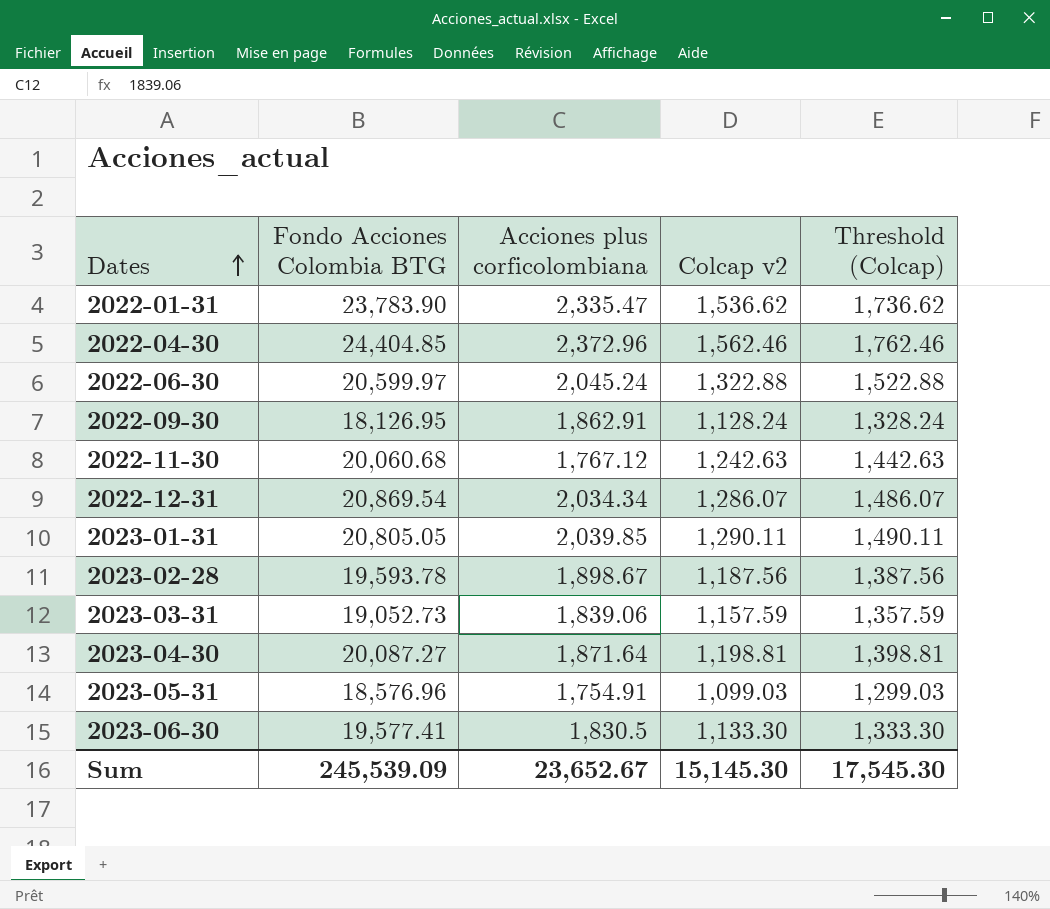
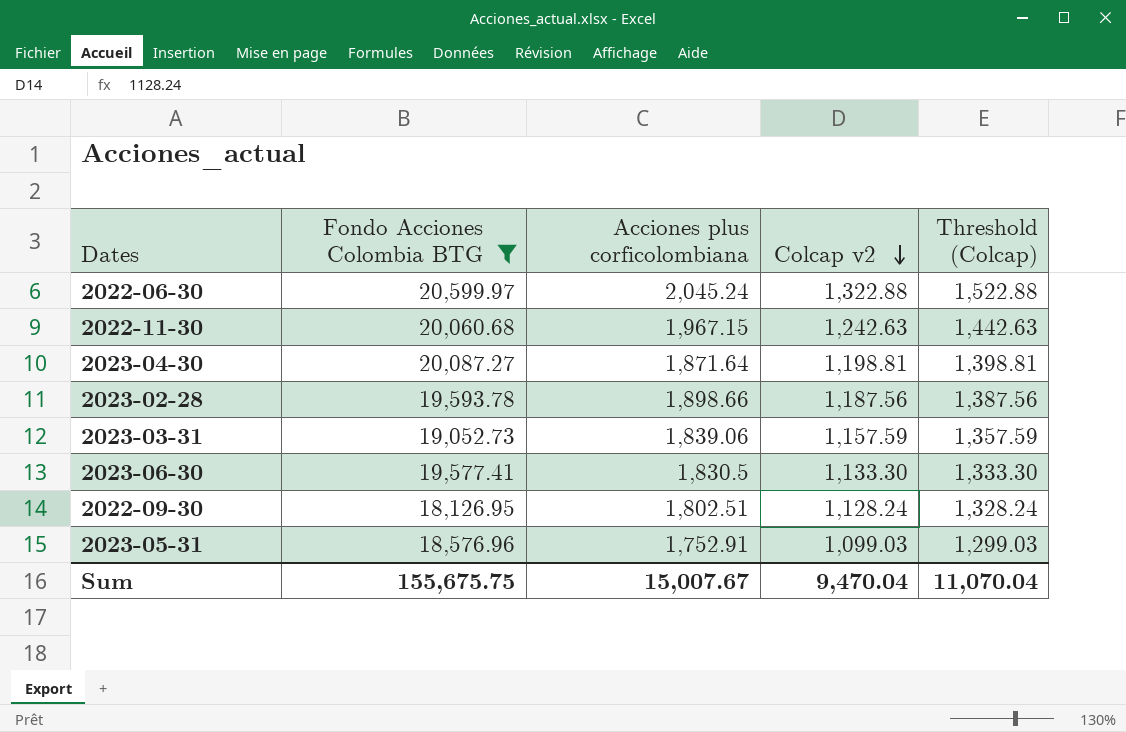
filter: none -> Fondo Acciones Colombia BTG <= 20,599.97
row order: Dates ascending -> Colcap v2 descending
2022-11-30 | Acciones plus corficolombiana: 1,767.12 -> 1,967.15
2023-02-28 | Acciones plus corficolombiana: 1,898.67 -> 1,898.66
2022-09-30 | Acciones plus corficolombiana: 1,862.91 -> 1,802.51
2023-05-31 | Acciones plus corficolombiana: 1,754.91 -> 1,752.91
Sum | Fondo Acciones Colombia BTG: 245,539.09 -> 155,675.75
Sum | Acciones plus corficolombiana: 23,652.67 -> 15,007.67
Sum | Colcap v2: 15,145.30 -> 9,470.04
Sum | Threshold (Colcap): 17,545.30 -> 11,070.04

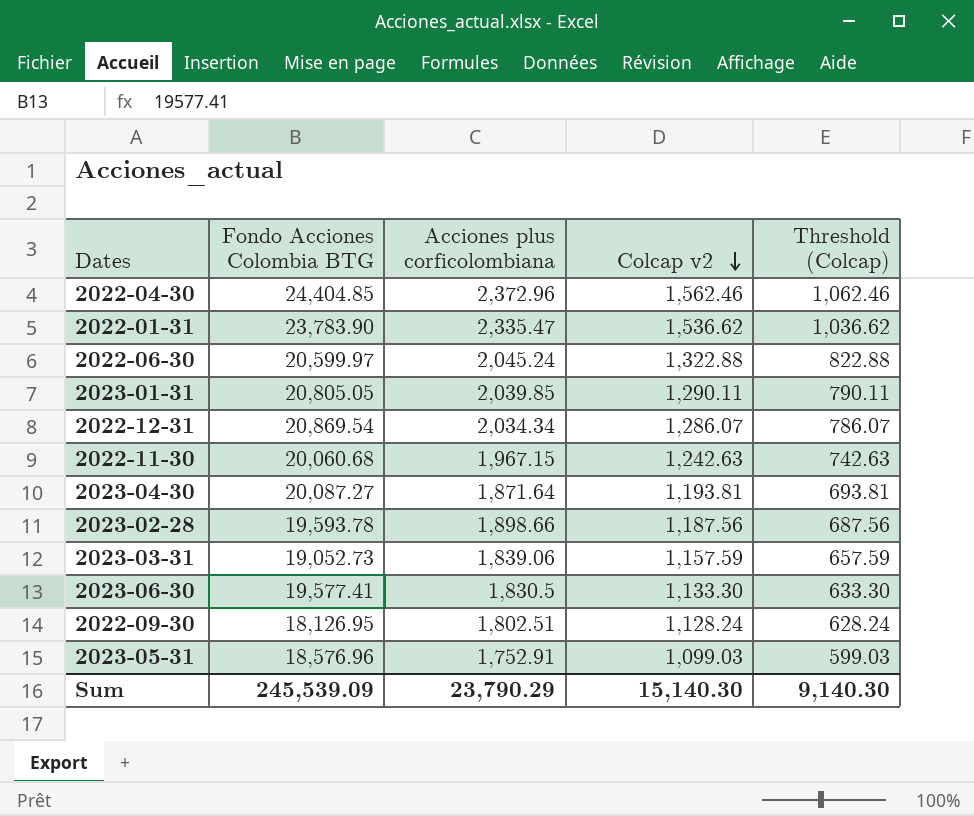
filter: Fondo Acciones Colombia BTG <= 20,599.97 -> none
column Threshold (Colcap) | formula: [Colcap v2] + 200 -> [Colcap v2] - 500
2023-04-30 | Colcap v2: 1,198.81 -> 1,193.81
Sum | Fondo Acciones Colombia BTG: 155,675.75 -> 245,539.09
Sum | Acciones plus corficolombiana: 15,007.67 -> 23,790.29
Sum | Colcap v2: 9,470.04 -> 15,140.30
Sum | Threshold (Colcap): 11,070.04 -> 9,140.30

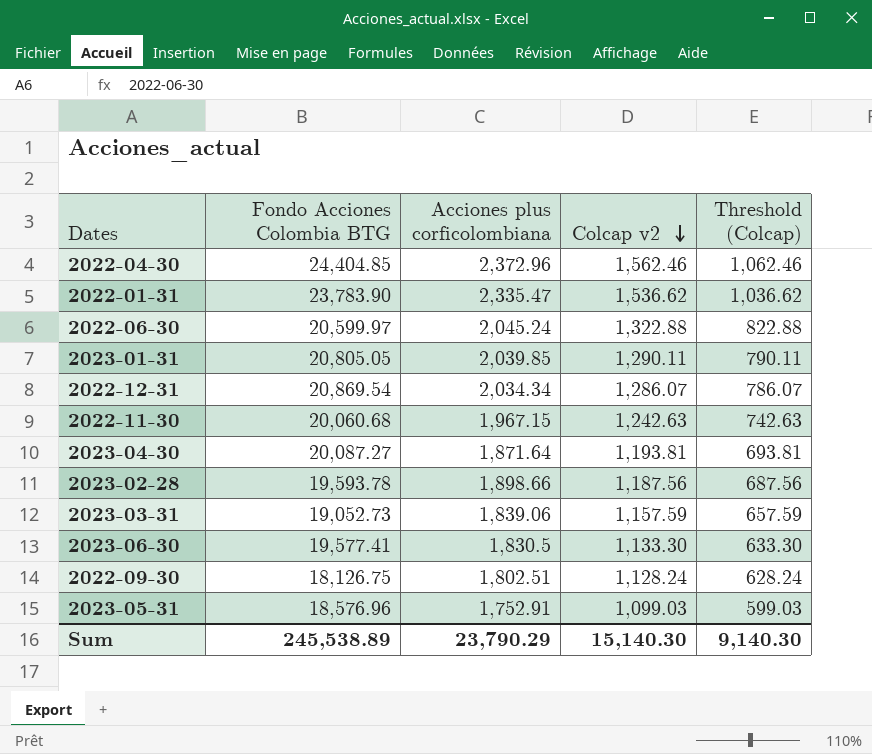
2022-09-30 | Fondo Acciones Colombia BTG: 18,126.95 -> 18,126.75
Sum | Fondo Acciones Colombia BTG: 245,539.09 -> 245,538.89

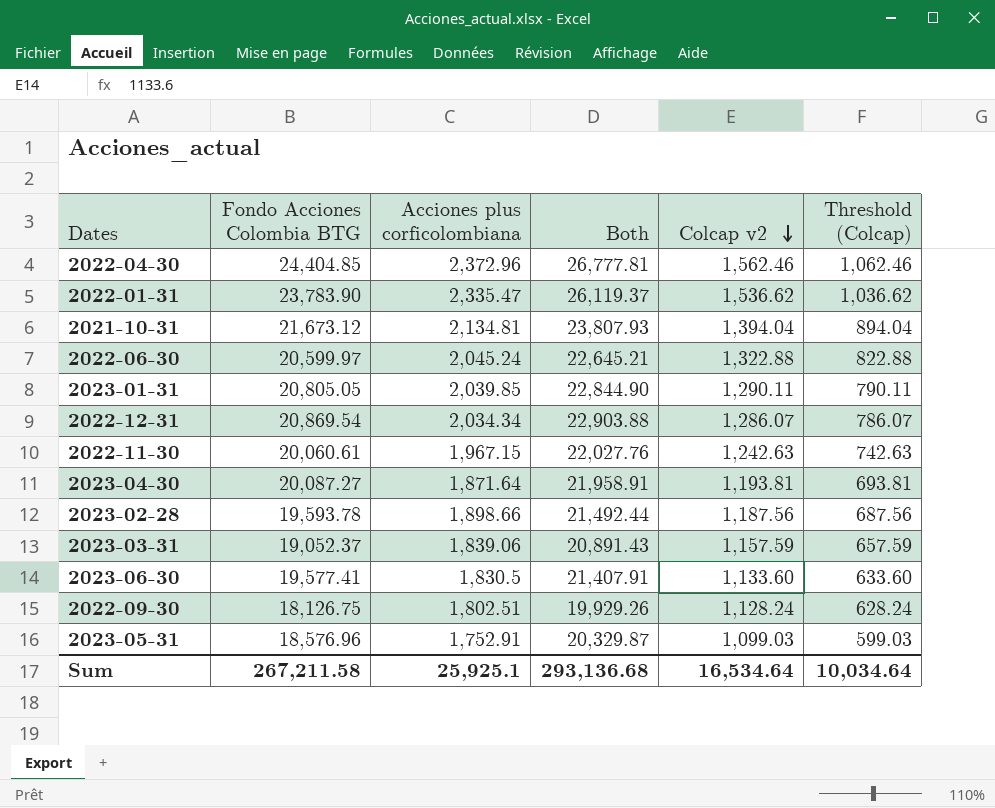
column Both | formula: none -> [Fondo Acciones Colombia BTG] + [Acciones plus corficolombiana]
row 2021-10-31: none -> 21,673.12 | 2,134.81 | 23,807.93 | 1,394.04 | 894.04
2022-11-30 | Fondo Acciones Colombia BTG: 20,060.68 -> 20,060.61
2023-03-31 | Fondo Acciones Colombia BTG: 19,052.73 -> 19,052.37
2023-06-30 | Colcap v2: 1,133.30 -> 1,133.60
2023-06-30 | Threshold (Colcap): 633.30 -> 633.60
Sum | Fondo Acciones Colombia BTG: 245,538.89 -> 267,211.58
Sum | Acciones plus corficolombiana: 23,790.29 -> 25,925.1
Sum | Colcap v2: 15,140.30 -> 16,534.64
Sum | Threshold (Colcap): 9,140.30 -> 10,034.64

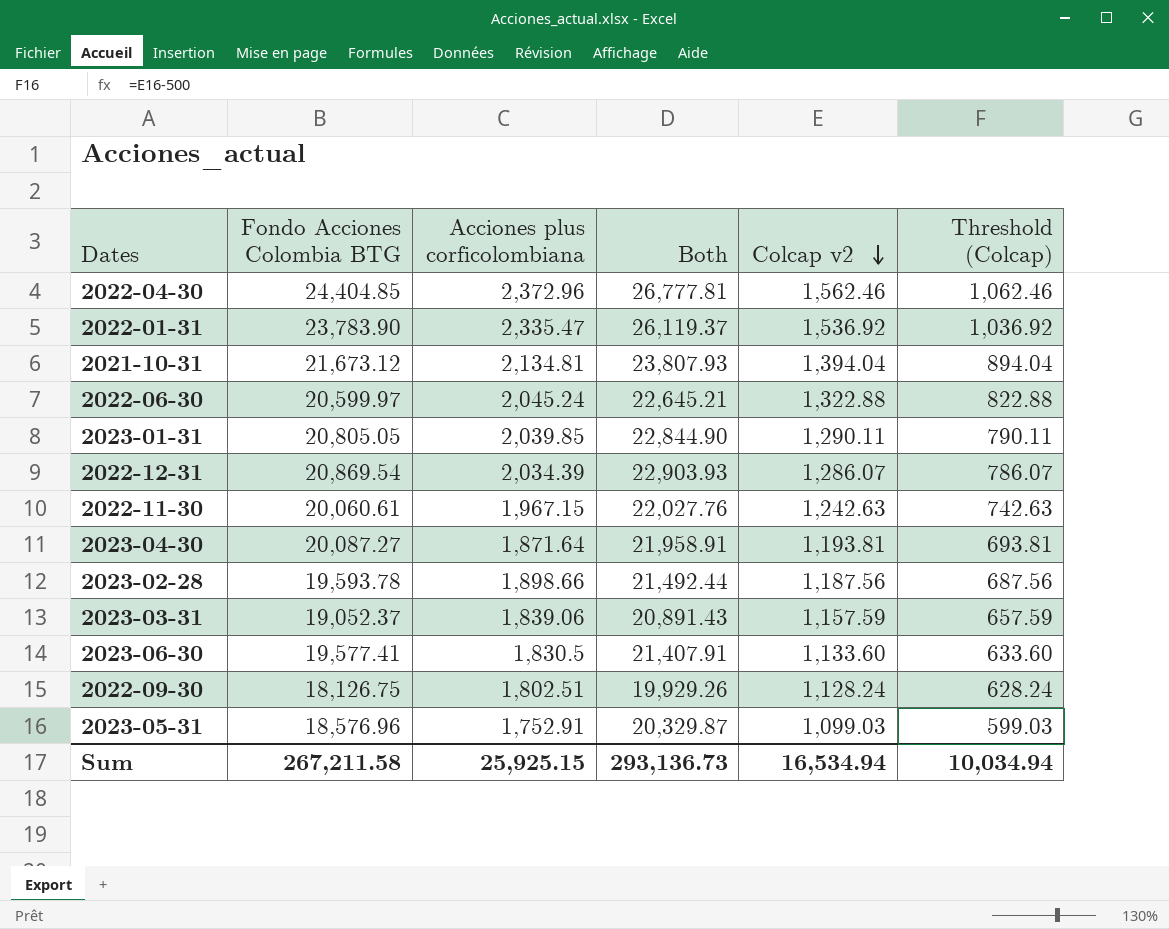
2022-01-31 | Colcap v2: 1,536.62 -> 1,536.92
2022-01-31 | Threshold (Colcap): 1,036.62 -> 1,036.92
2022-12-31 | Acciones plus corficolombiana: 2,034.34 -> 2,034.39
2022-12-31 | Both: 22,903.88 -> 22,903.93
Sum | Acciones plus corficolombiana: 25,925.1 -> 25,925.15
Sum | Both: 293,136.68 -> 293,136.73
Sum | Colcap v2: 16,534.64 -> 16,534.94
Sum | Threshold (Colcap): 10,034.64 -> 10,034.94

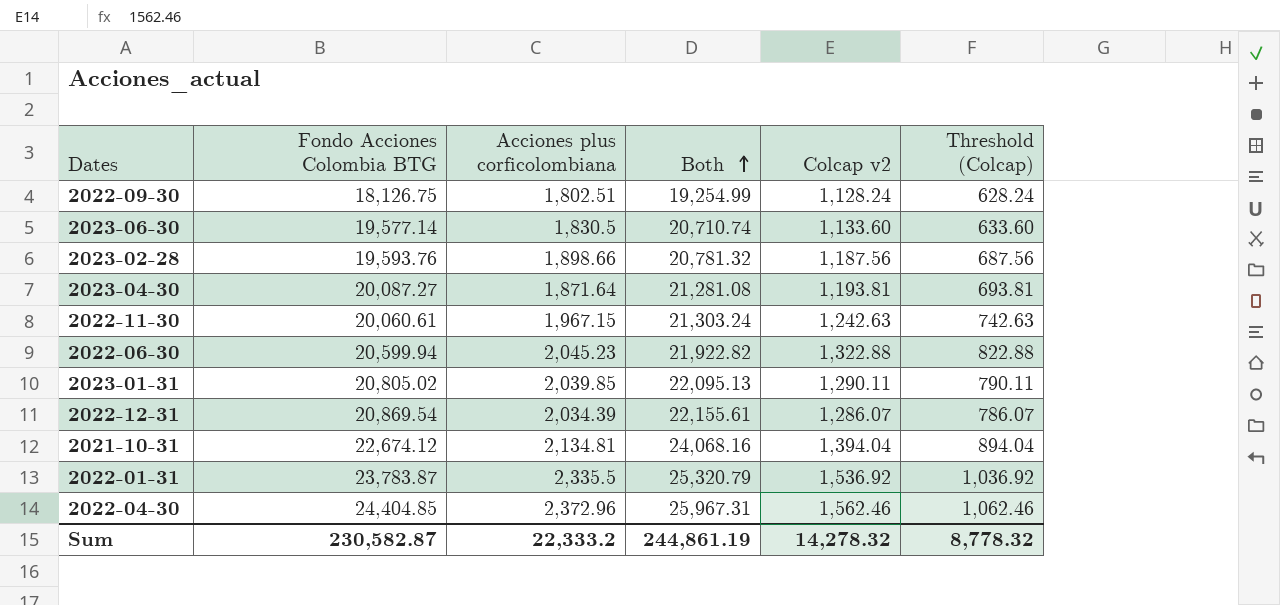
row order: Colcap v2 descending -> Both ascending
column Both | formula: [Fondo Acciones Colombia BTG] + [Acciones plus corficolombiana] -> [Fondo Acciones Colombia BTG] + [Colcap v2]
row 2023-03-31: 19,052.37 | 1,839.06 | 20,891.43 | 1,157.59 | 657.59 -> none
row 2023-05-31: 18,576.96 | 1,752.91 | 20,329.87 | 1,099.03 | 599.03 -> none
2023-06-30 | Fondo Acciones Colombia BTG: 19,577.41 -> 19,577.14
2023-02-28 | Fondo Acciones Colombia BTG: 19,593.78 -> 19,593.76
2022-06-30 | Fondo Acciones Colombia BTG: 20,599.97 -> 20,599.94
2022-06-30 | Acciones plus corficolombiana: 2,045.24 -> 2,045.23
2023-01-31 | Fondo Acciones Colombia BTG: 20,805.05 -> 20,805.02
2021-10-31 | Fondo Acciones Colombia BTG: 21,673.12 -> 22,674.12
2022-01-31 | Fondo Acciones Colombia BTG: 23,783.90 -> 23,783.87
2022-01-31 | Acciones plus corficolombiana: 2,335.47 -> 2,335.5
Sum | Fondo Acciones Colombia BTG: 267,211.58 -> 230,582.87
Sum | Acciones plus corficolombiana: 25,925.15 -> 22,333.2
Sum | Both: 293,136.73 -> 244,861.19
Sum | Colcap v2: 16,534.94 -> 14,278.32
Sum | Threshold (Colcap): 10,034.94 -> 8,778.32

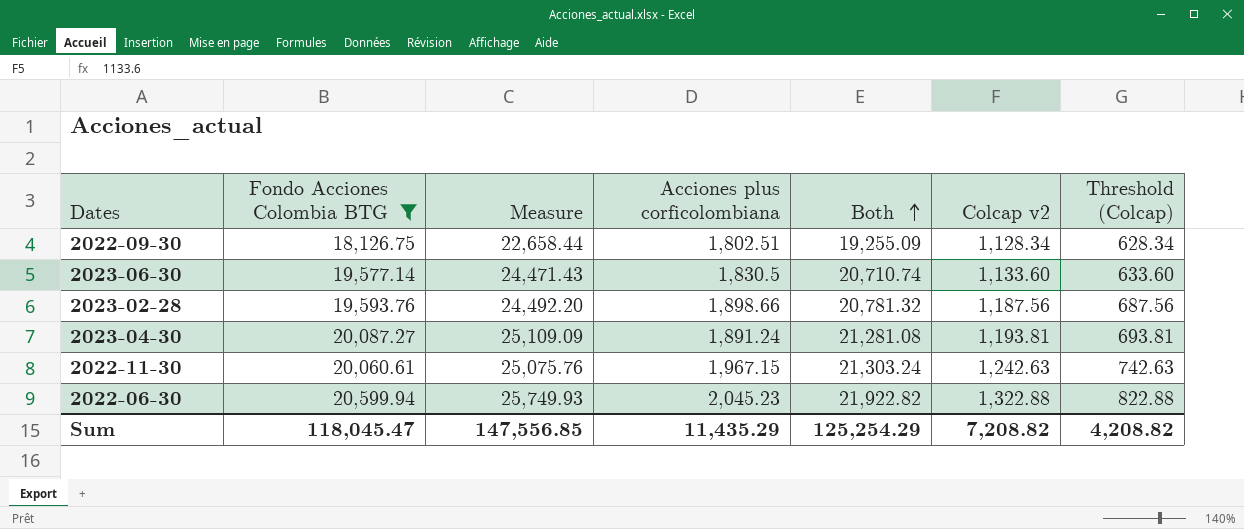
filter: none -> Fondo Acciones Colombia BTG <= 20,599.94
column Measure | formula: none -> [Fondo Acciones Colombia BTG] * 1.25
2022-09-30 | Both: 19,254.99 -> 19,255.09
2022-09-30 | Colcap v2: 1,128.24 -> 1,128.34
2022-09-30 | Threshold (Colcap): 628.24 -> 628.34
2023-04-30 | Acciones plus corficolombiana: 1,871.64 -> 1,891.24
Sum | Fondo Acciones Colombia BTG: 230,582.87 -> 118,045.47
Sum | Acciones plus corficolombiana: 22,333.2 -> 11,435.29
Sum | Both: 244,861.19 -> 125,254.29
Sum | Colcap v2: 14,278.32 -> 7,208.82
Sum | Threshold (Colcap): 8,778.32 -> 4,208.82

